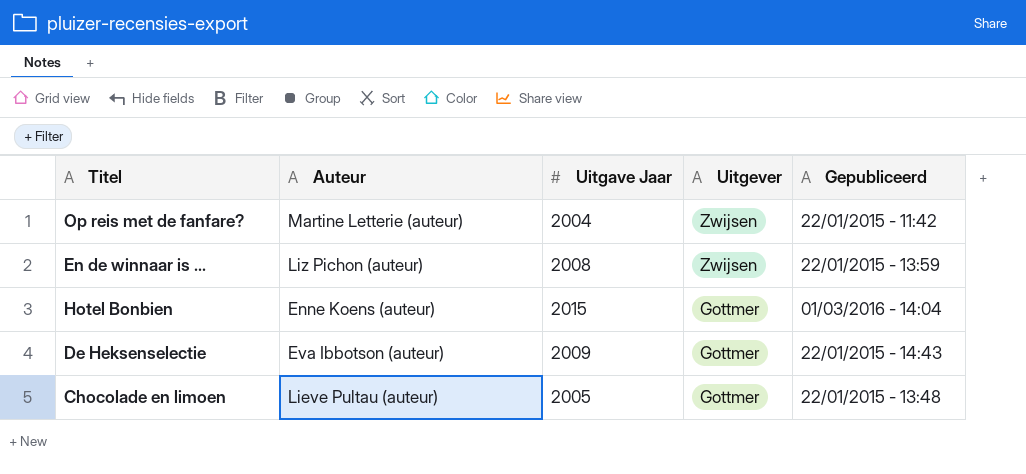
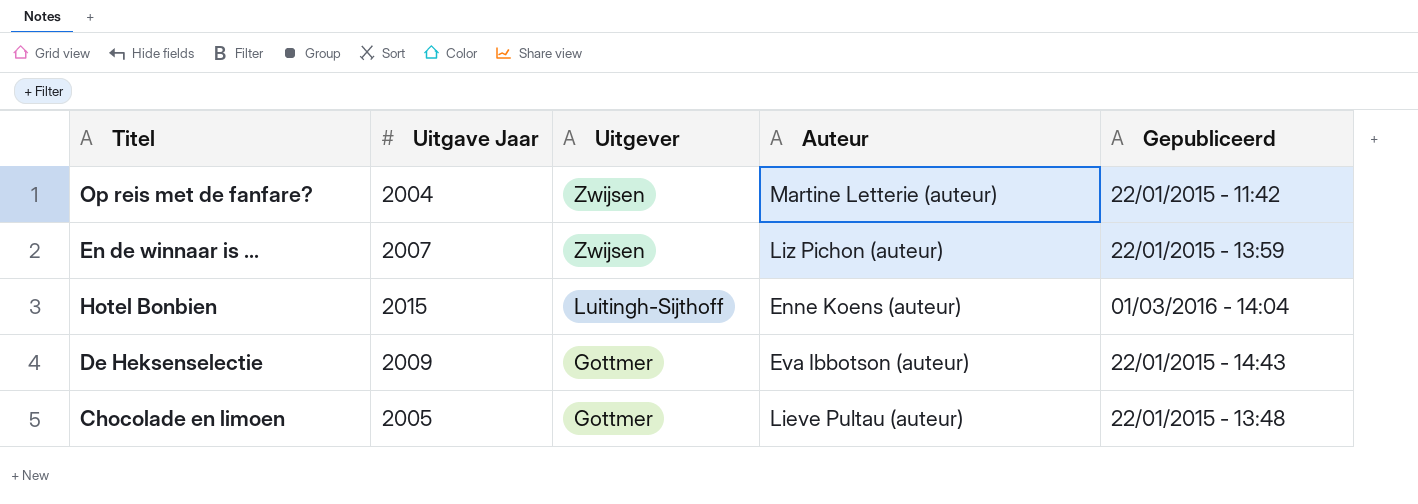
column Auteur | position: 2 -> 4
En de winnaar is ... | Uitgave Jaar: 2008 -> 2007
Hotel Bonbien | Uitgever: Gottmer -> Luitingh-Sijthoff

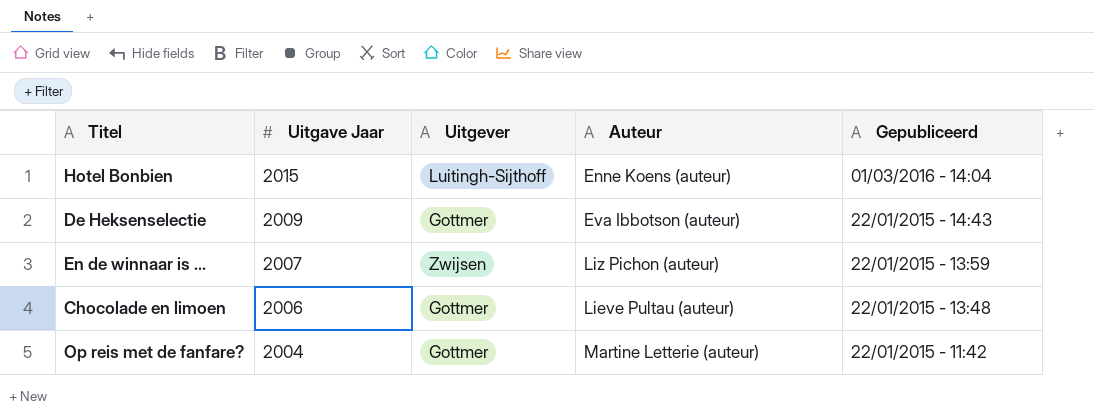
row order: Uitgever descending -> Uitgave Jaar descending
Chocolade en limoen | Uitgave Jaar: 2005 -> 2006
Op reis met de fanfare? | Uitgever: Zwijsen -> Gottmer

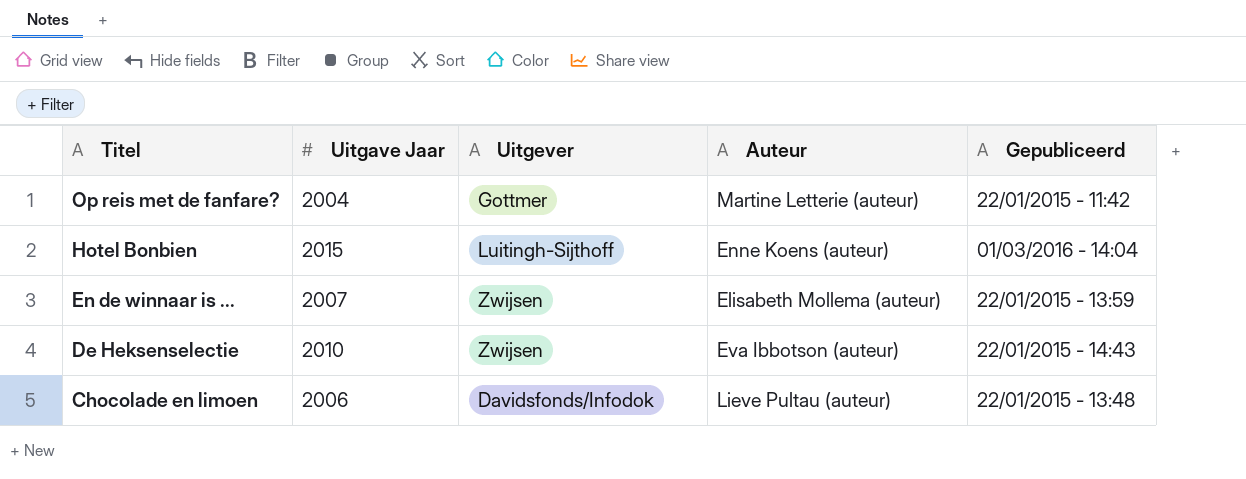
row order: Uitgave Jaar descending -> Titel descending
En de winnaar is ... | Auteur: Liz Pichon (auteur) -> Elisabeth Mollema (auteur)
De Heksenselectie | Uitgave Jaar: 2009 -> 2010
De Heksenselectie | Uitgever: Gottmer -> Zwijsen
Chocolade en limoen | Uitgever: Gottmer -> Davidsfonds/Infodok

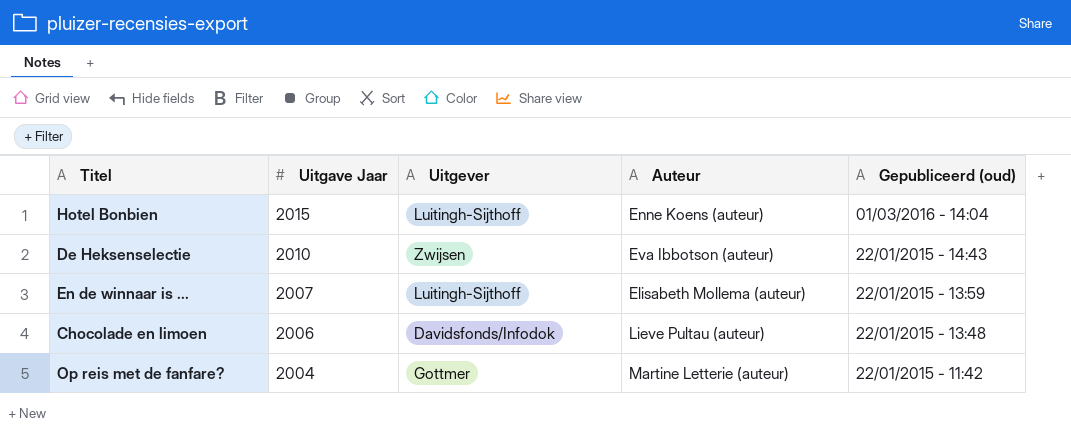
row order: Titel descending -> Uitgave Jaar descending
column name: Gepubliceerd -> Gepubliceerd (oud)
En de winnaar is ... | Uitgever: Zwijsen -> Luitingh-Sijthoff

